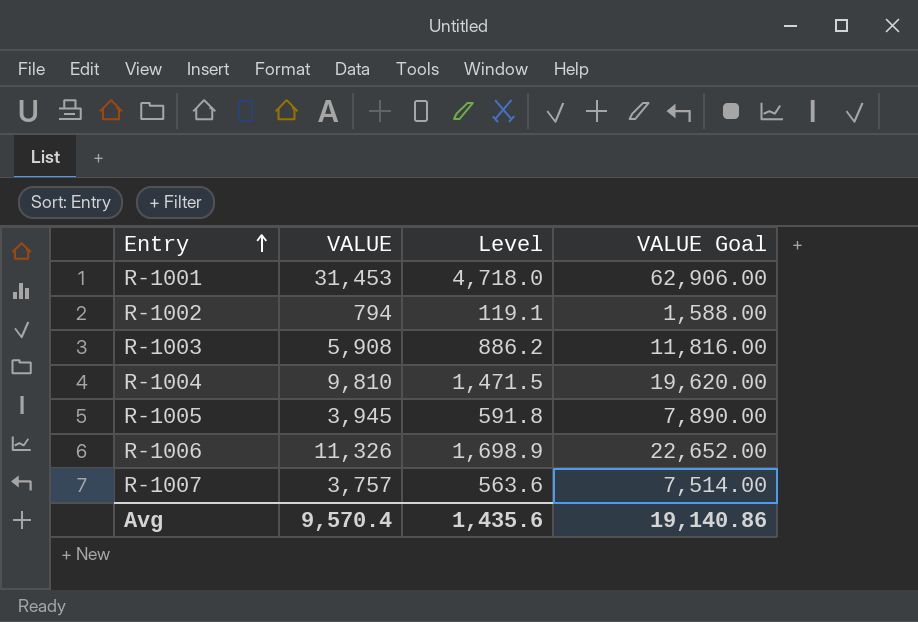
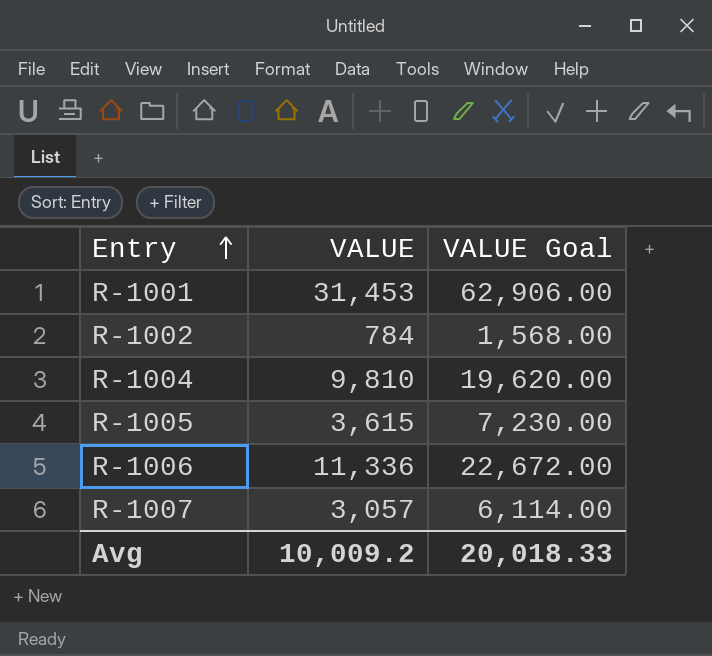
column Level | formula: [VALUE] * 0.15 -> none
row R-1003: 5,908 | 886.2 | 11,816.00 -> none
R-1002 | VALUE: 794 -> 784
R-1002 | VALUE Goal: 1,588.00 -> 1,568.00
R-1005 | VALUE: 3,945 -> 3,615
R-1005 | VALUE Goal: 7,890.00 -> 7,230.00
R-1006 | VALUE: 11,326 -> 11,336
R-1006 | VALUE Goal: 22,652.00 -> 22,672.00
R-1007 | VALUE: 3,757 -> 3,057
R-1007 | VALUE Goal: 7,514.00 -> 6,114.00
Avg | VALUE: 9,570.4 -> 10,009.2
Avg | VALUE Goal: 19,140.86 -> 20,018.33

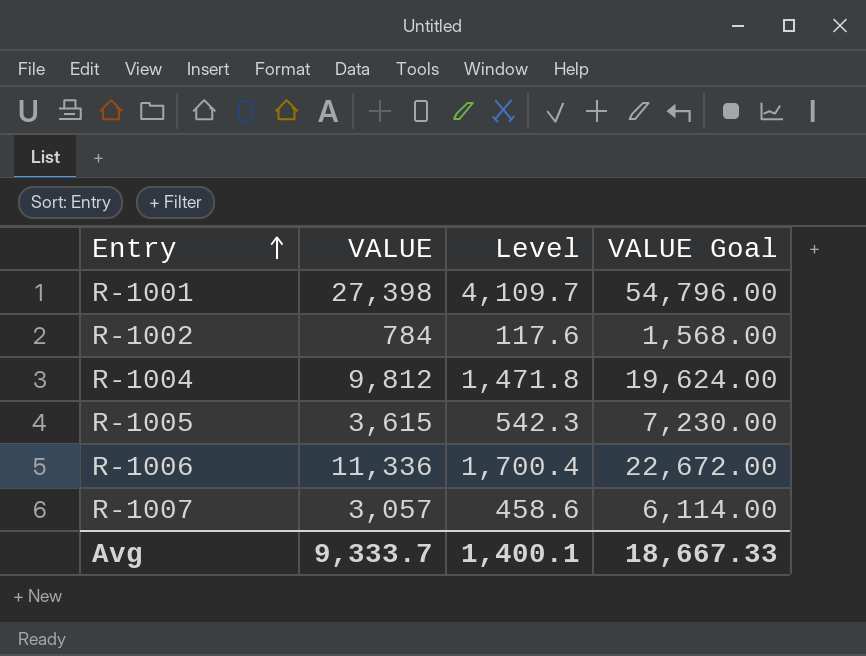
column Level | formula: none -> [VALUE] * 0.15
R-1001 | VALUE: 31,453 -> 27,398
R-1001 | VALUE Goal: 62,906.00 -> 54,796.00
R-1004 | VALUE: 9,810 -> 9,812
R-1004 | VALUE Goal: 19,620.00 -> 19,624.00
Avg | VALUE: 10,009.2 -> 9,333.7
Avg | VALUE Goal: 20,018.33 -> 18,667.33

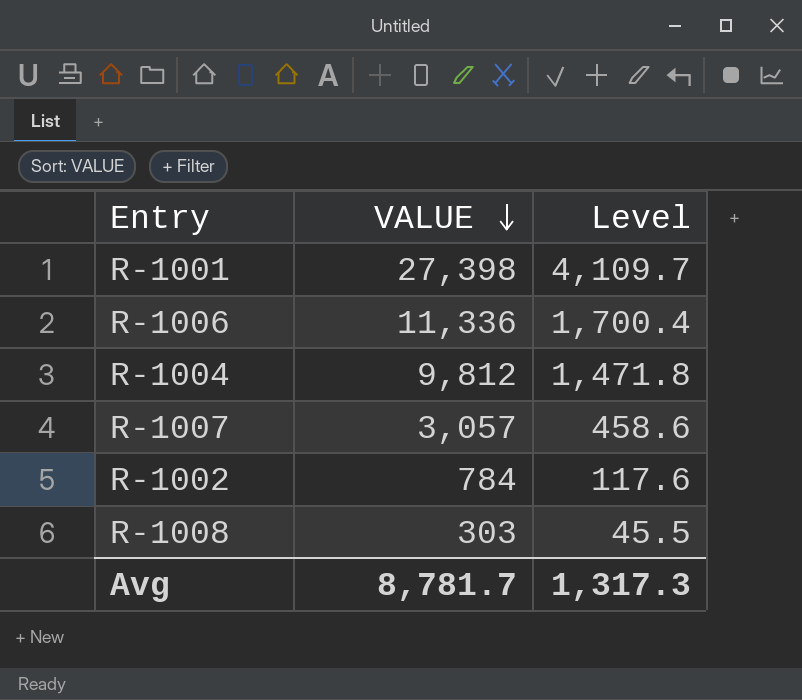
row order: Entry ascending -> VALUE descending
column VALUE Goal | formula: [VALUE] * 2 -> none
row R-1005: 3,615 | 542.3 | 7,230.00 -> none
row R-1008: none -> 303 | 45.5
Avg | VALUE: 9,333.7 -> 8,781.7
Avg | Level: 1,400.1 -> 1,317.3

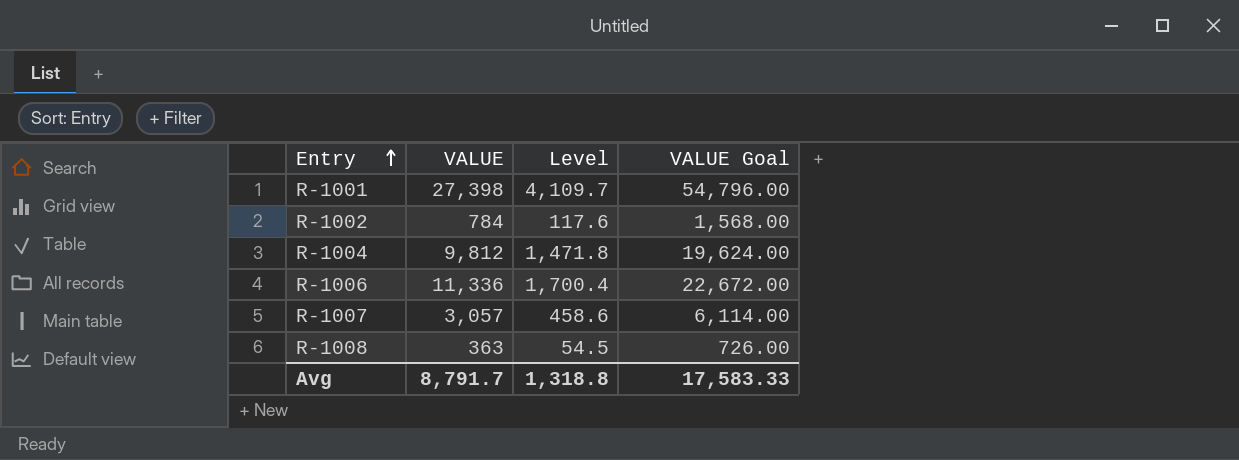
row order: VALUE descending -> Entry ascending
column VALUE Goal | formula: none -> [VALUE] * 2
R-1008 | VALUE: 303 -> 363
R-1008 | Level: 45.5 -> 54.5
Avg | VALUE: 8,781.7 -> 8,791.7
Avg | Level: 1,317.3 -> 1,318.8

